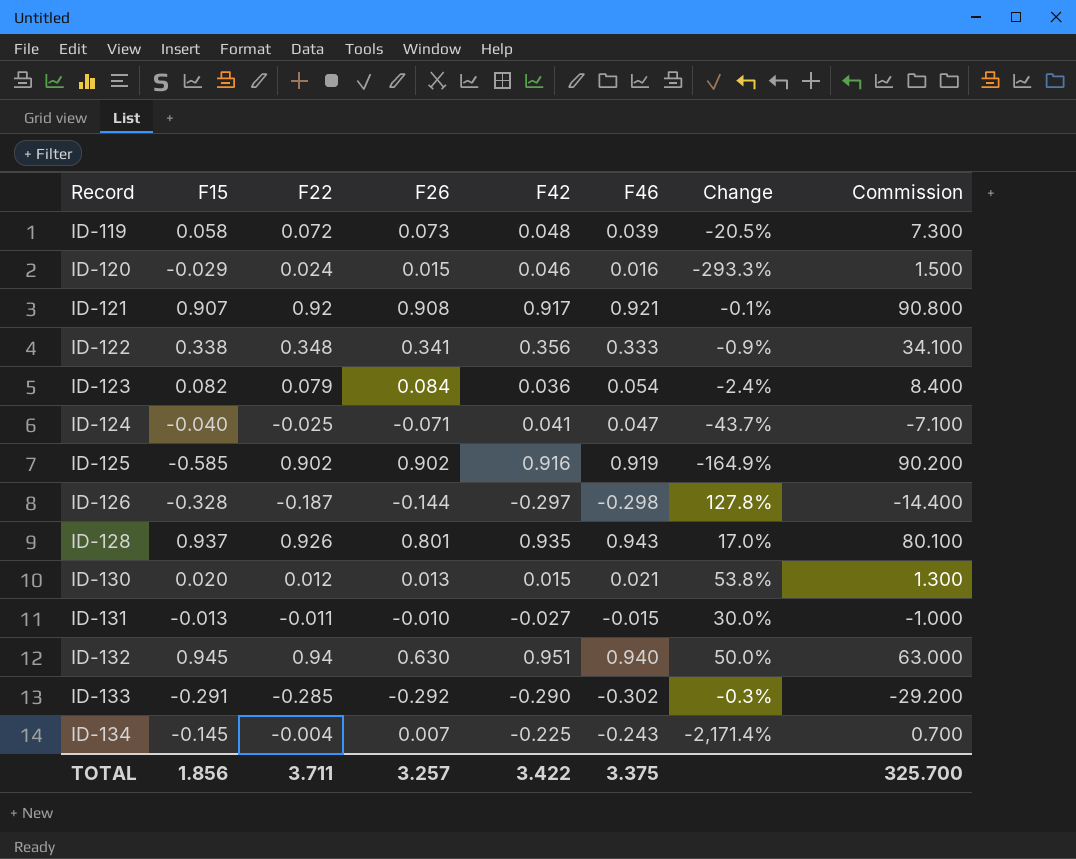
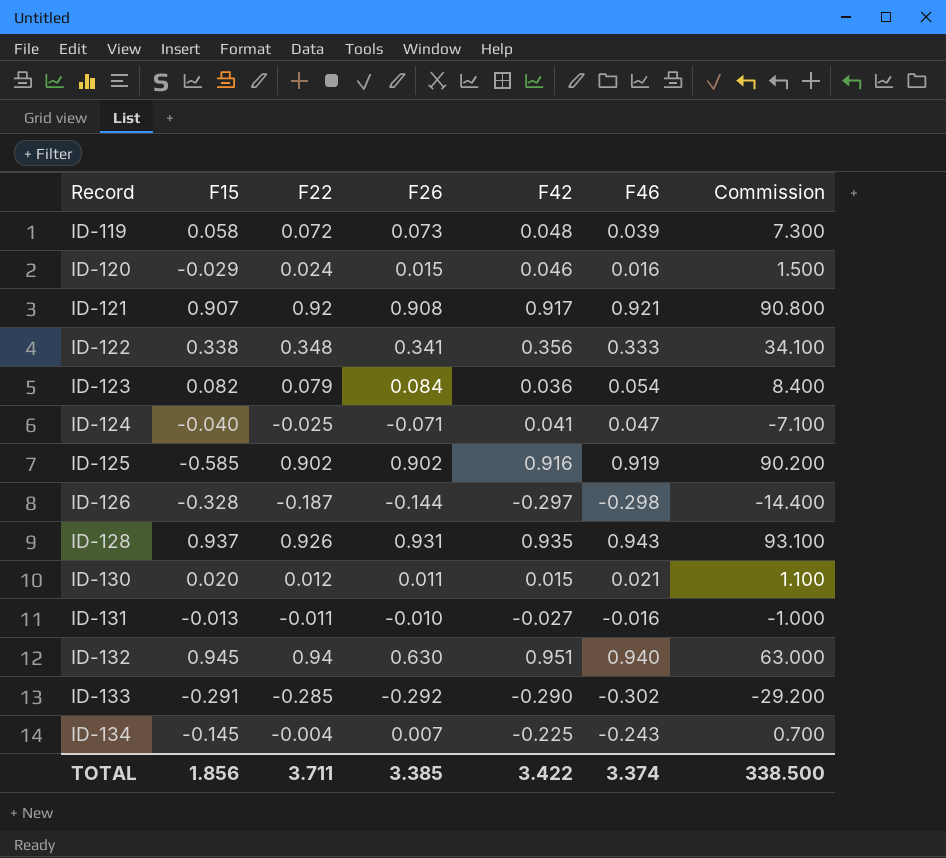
column Change | formula: ([F15] - [F26]) / [F26] -> none
ID-128 | F26: 0.801 -> 0.931
ID-128 | Commission: 80.100 -> 93.100
ID-130 | F26: 0.013 -> 0.011
ID-130 | Commission: 1.300 -> 1.100
ID-131 | F46: -0.015 -> -0.016
TOTAL | F26: 3.257 -> 3.385
TOTAL | F46: 3.375 -> 3.374
TOTAL | Commission: 325.700 -> 338.500

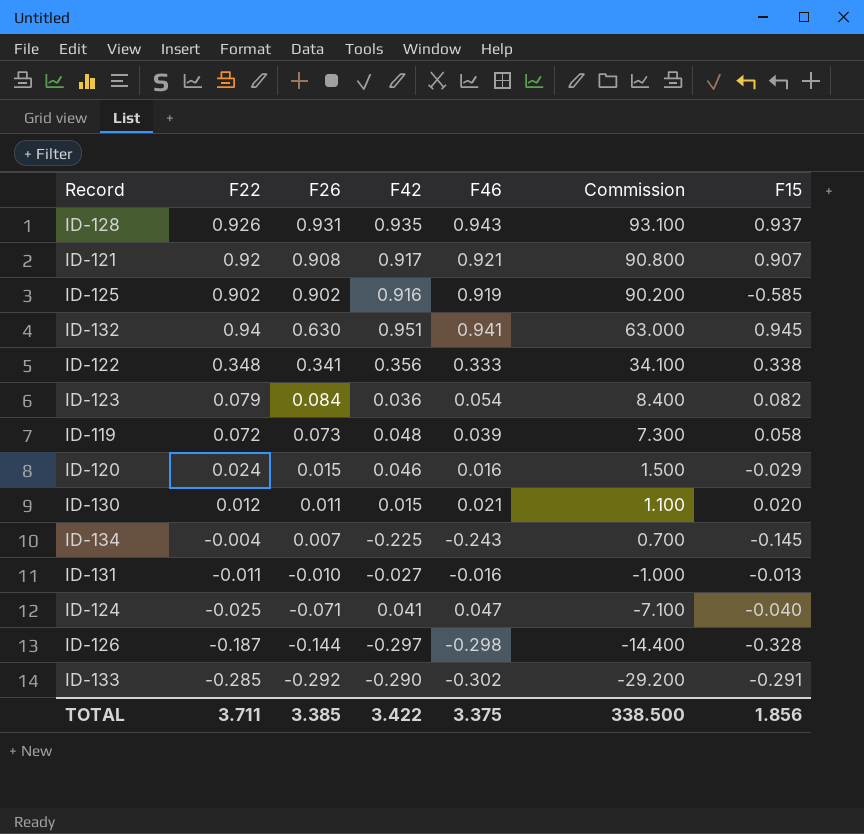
row order: Record ascending -> F26 descending
column F15 | position: 2 -> 7
ID-132 | F46: 0.940 -> 0.941
TOTAL | F46: 3.374 -> 3.375

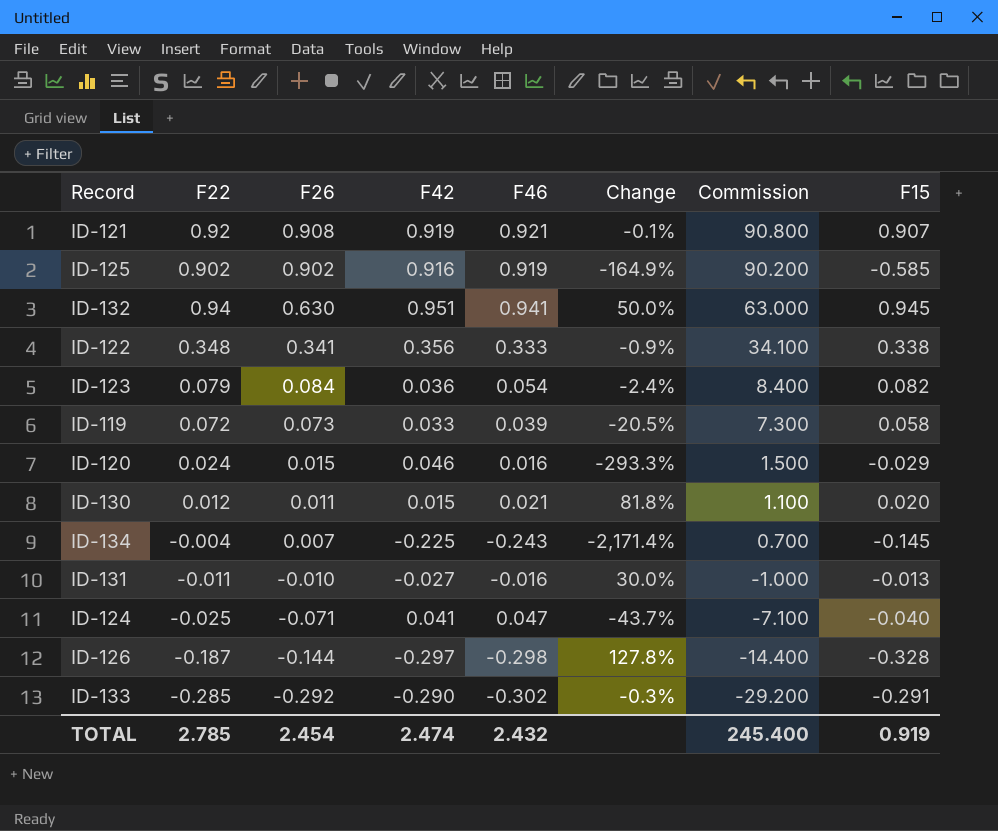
column Change | formula: none -> ([F15] - [F26]) / [F26]
row ID-128: 0.926 | 0.931 | 0.935 | 0.943 | 93.100 | 0.937 -> none
ID-121 | F42: 0.917 -> 0.919
ID-119 | F42: 0.048 -> 0.033
TOTAL | F22: 3.711 -> 2.785
TOTAL | F26: 3.385 -> 2.454
TOTAL | F42: 3.422 -> 2.474
TOTAL | F46: 3.375 -> 2.432
TOTAL | Commission: 338.500 -> 245.400
TOTAL | F15: 1.856 -> 0.919

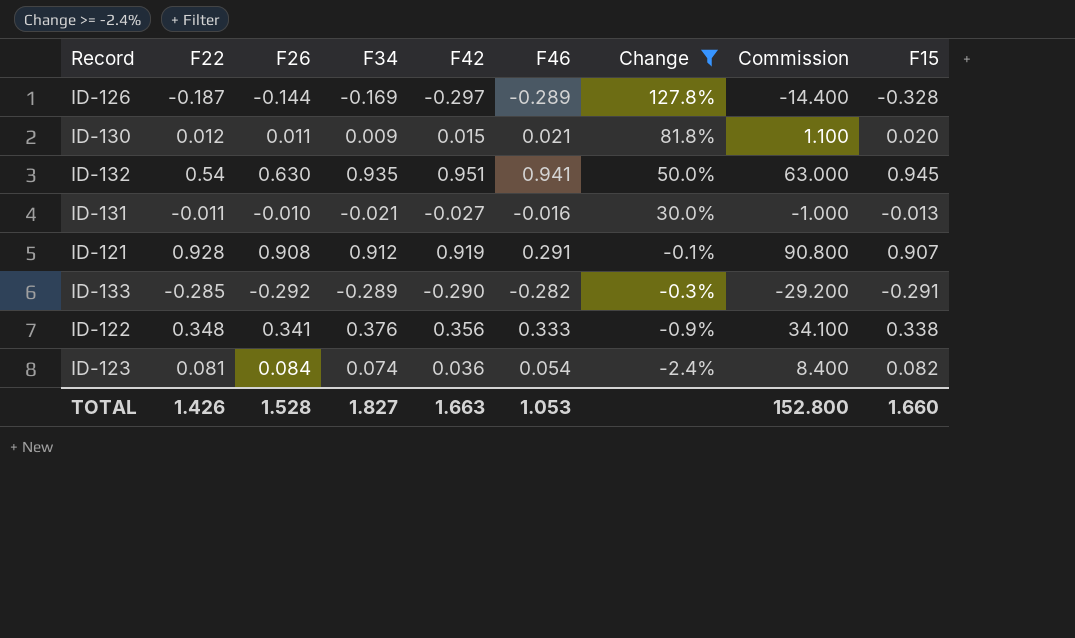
filter: none -> Change >= -2.4%
row order: F26 descending -> Change descending
column F34 | position: none -> 4
ID-126 | F46: -0.298 -> -0.289
ID-132 | F22: 0.94 -> 0.54
ID-121 | F22: 0.92 -> 0.928
ID-121 | F46: 0.921 -> 0.291
ID-133 | F46: -0.302 -> -0.282
ID-123 | F22: 0.079 -> 0.081
TOTAL | F22: 2.785 -> 1.426
TOTAL | F26: 2.454 -> 1.528
TOTAL | F42: 2.474 -> 1.663
TOTAL | F46: 2.432 -> 1.053
TOTAL | Commission: 245.400 -> 152.800
TOTAL | F15: 0.919 -> 1.660

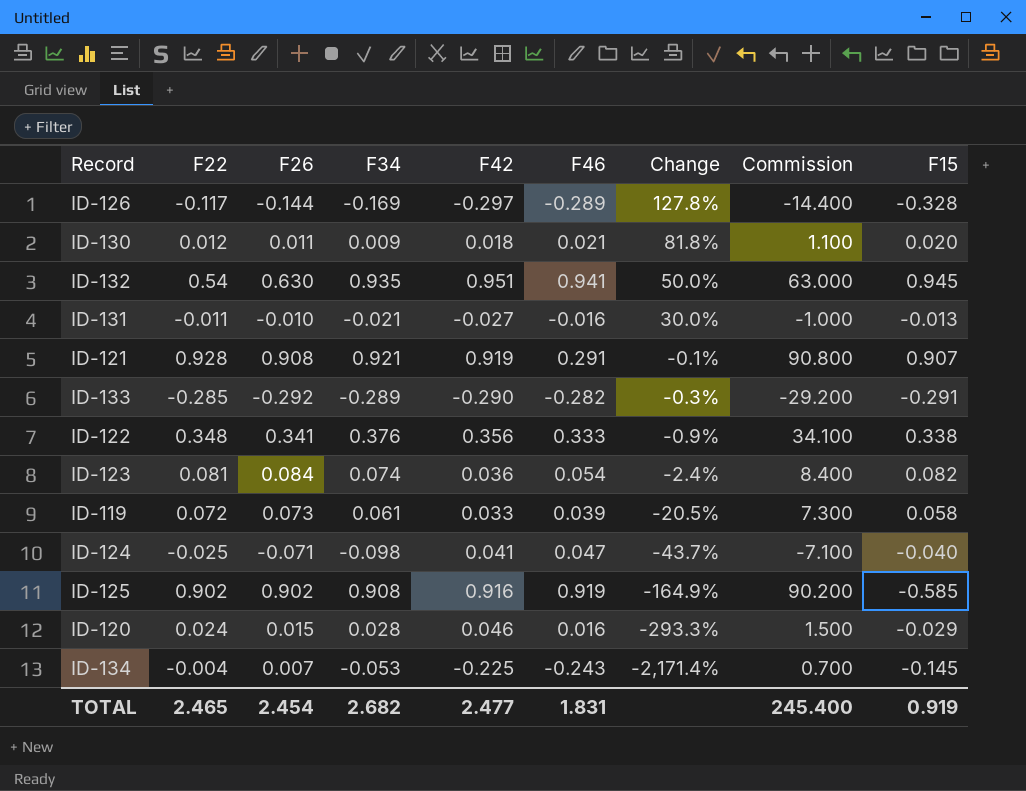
filter: Change >= -2.4% -> none
ID-126 | F22: -0.187 -> -0.117
ID-130 | F42: 0.015 -> 0.018
ID-121 | F34: 0.912 -> 0.921
TOTAL | F22: 1.426 -> 2.465
TOTAL | F26: 1.528 -> 2.454
TOTAL | F34: 1.827 -> 2.682
TOTAL | F42: 1.663 -> 2.477
TOTAL | F46: 1.053 -> 1.831
TOTAL | Commission: 152.800 -> 245.400
TOTAL | F15: 1.660 -> 0.919

